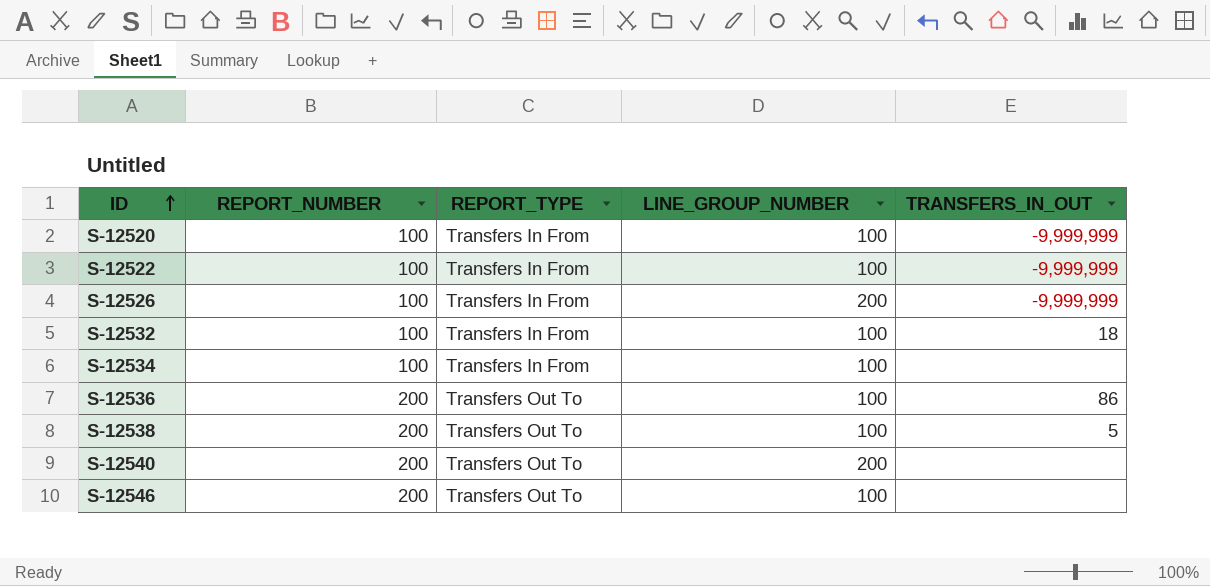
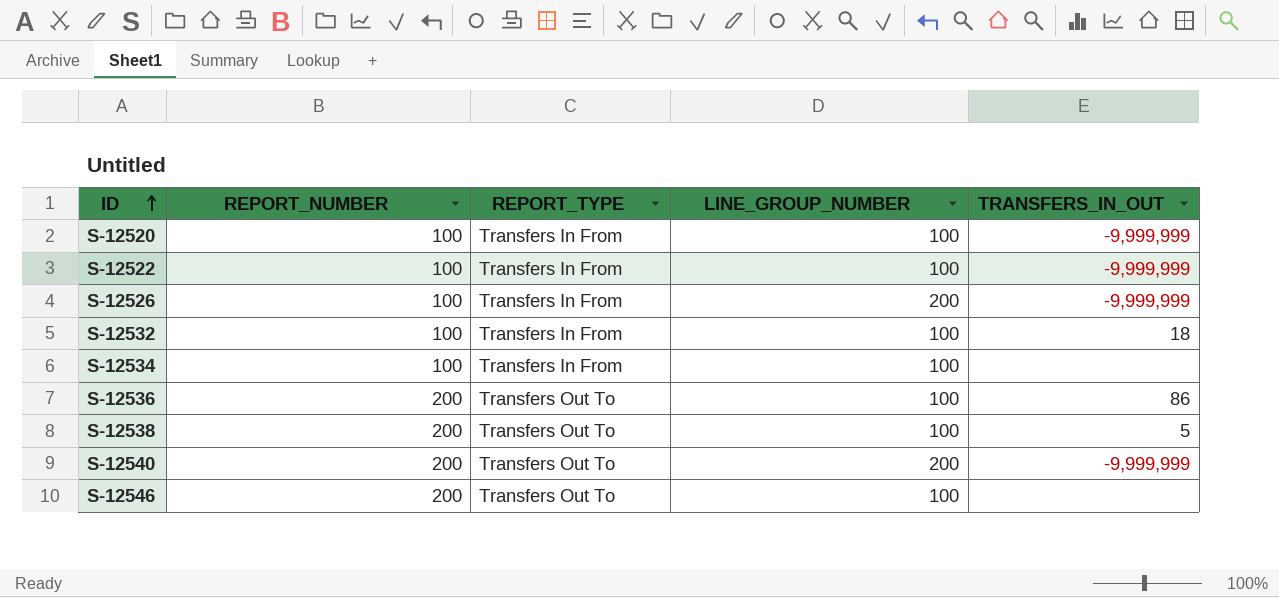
S-12540 | TRANSFERS_IN_OUT: none -> -9,999,999

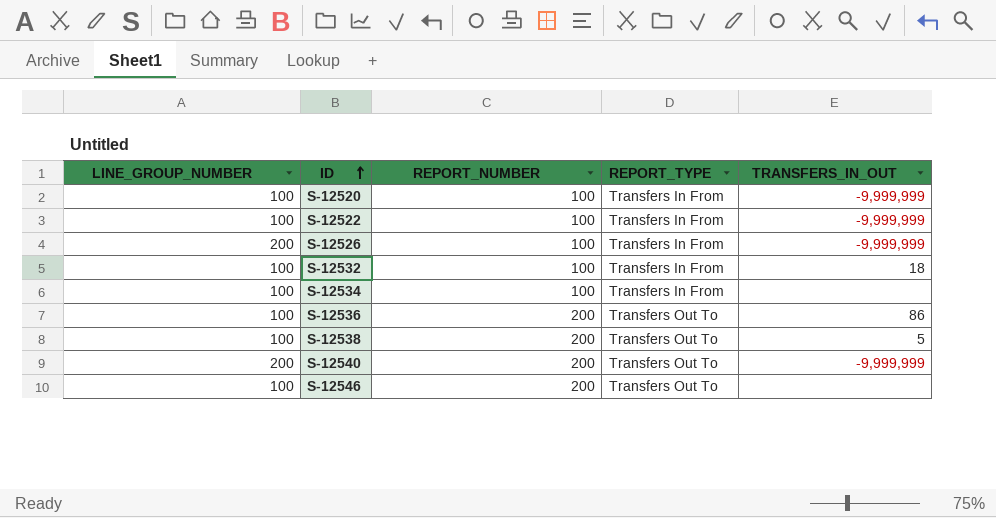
column LINE_GROUP_NUMBER | position: 4 -> 1

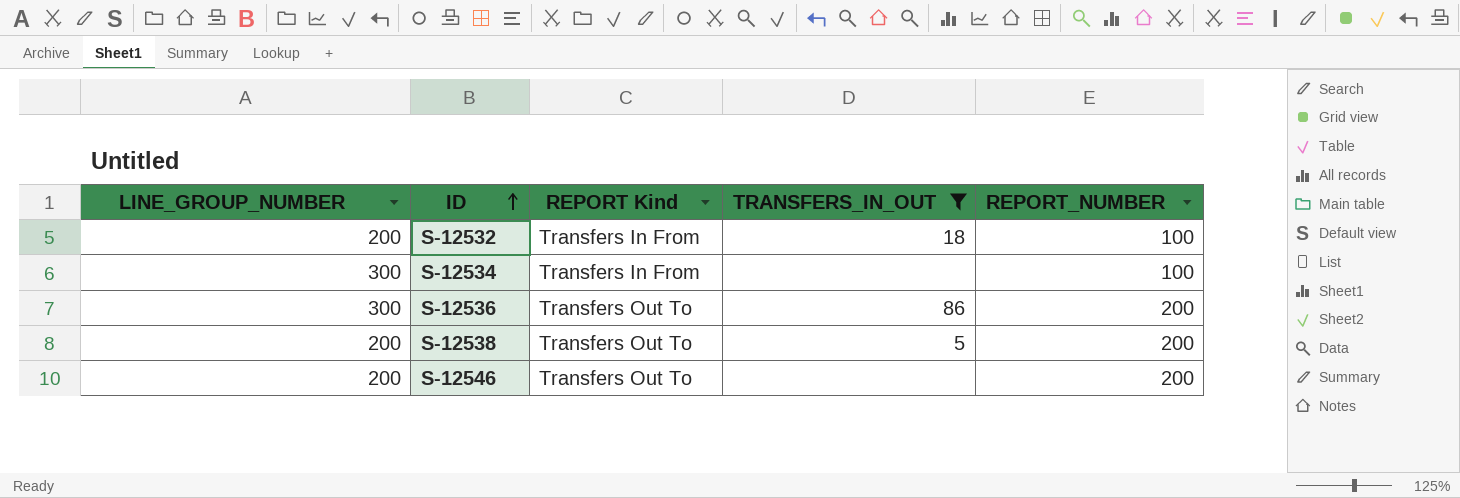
filter: none -> TRANSFERS_IN_OUT != -9,999,999
column name: REPORT_TYPE -> REPORT Kind
column REPORT_NUMBER | position: 3 -> 5
S-12532 | LINE_GROUP_NUMBER: 100 -> 200
S-12534 | LINE_GROUP_NUMBER: 100 -> 300
S-12536 | LINE_GROUP_NUMBER: 100 -> 300
S-12538 | LINE_GROUP_NUMBER: 100 -> 200
S-12546 | LINE_GROUP_NUMBER: 100 -> 200

